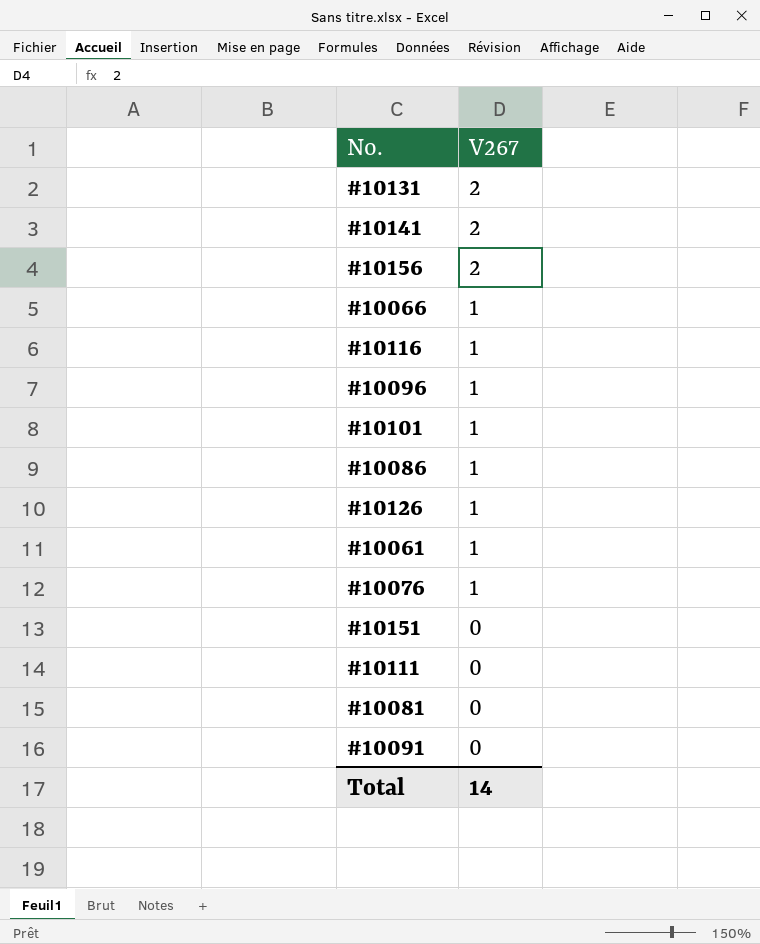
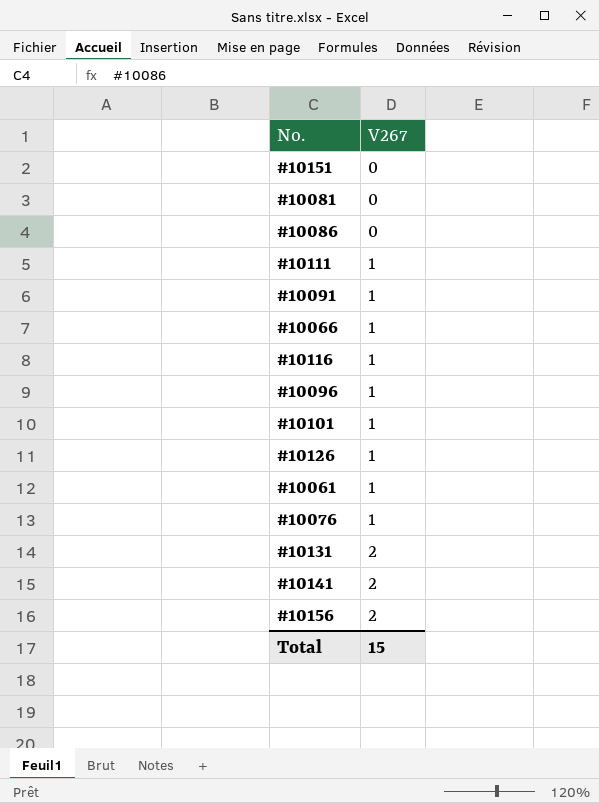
row order: V267 descending -> V267 ascending
#10086 | V267: 1 -> 0
#10111 | V267: 0 -> 1
#10091 | V267: 0 -> 1
Total | V267: 14 -> 15

